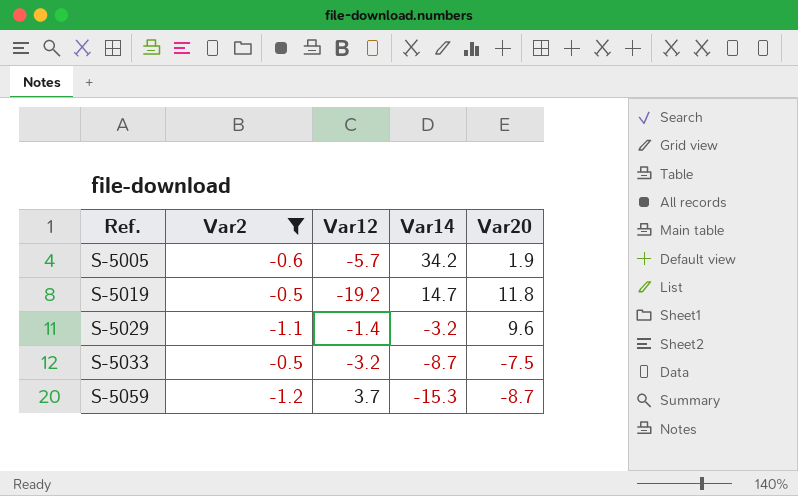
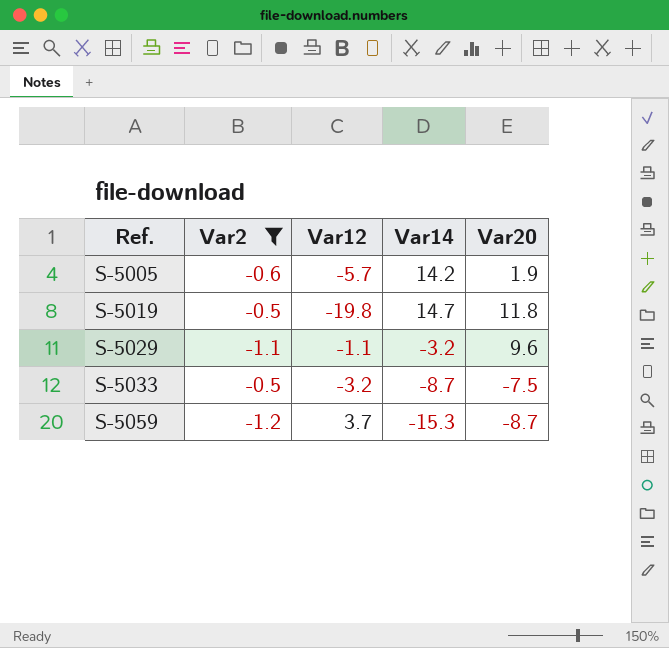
S-5005 | Var14: 34.2 -> 14.2
S-5019 | Var12: -19.2 -> -19.8
S-5029 | Var12: -1.4 -> -1.1

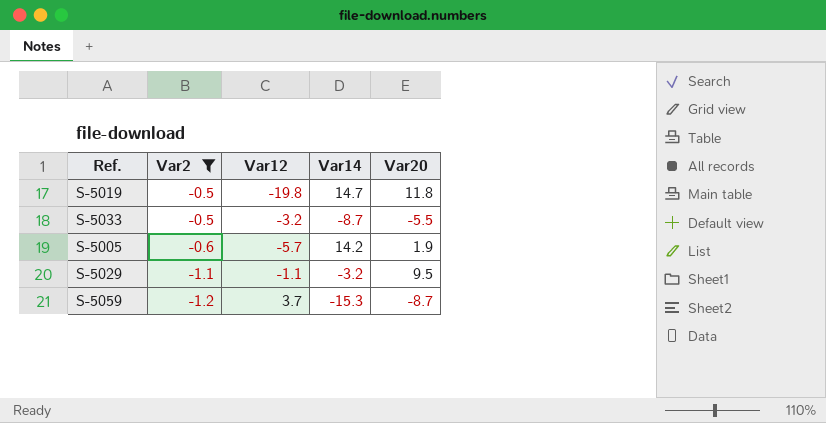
row order: Ref. ascending -> Var2 descending
S-5033 | Var20: -7.5 -> -5.5
S-5029 | Var20: 9.6 -> 9.5

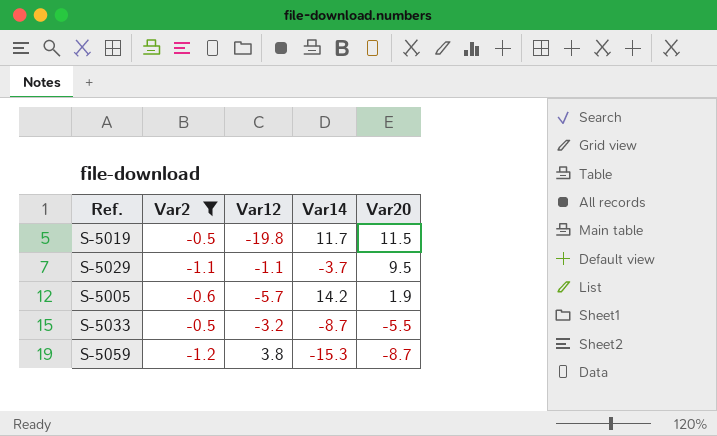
row order: Var2 descending -> Var20 descending
S-5019 | Var14: 14.7 -> 11.7
S-5019 | Var20: 11.8 -> 11.5
S-5029 | Var14: -3.2 -> -3.7
S-5059 | Var12: 3.7 -> 3.8

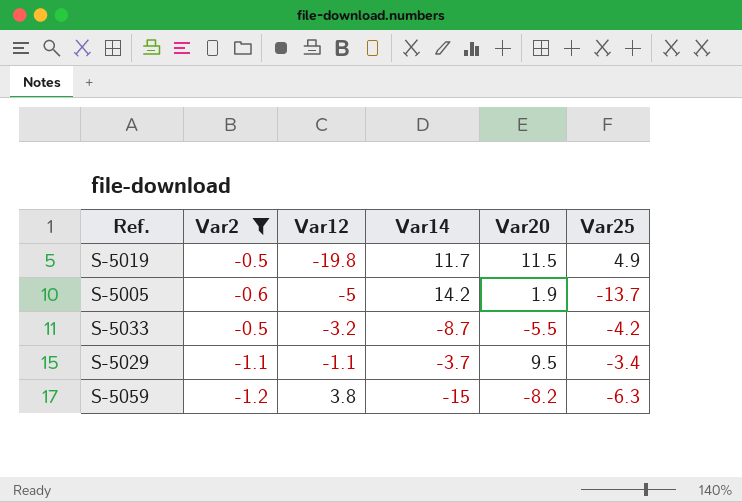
row order: Var20 descending -> Var12 ascending
column Var25 | position: none -> 6
S-5005 | Var12: -5.7 -> -5
S-5059 | Var14: -15.3 -> -15
S-5059 | Var20: -8.7 -> -8.2

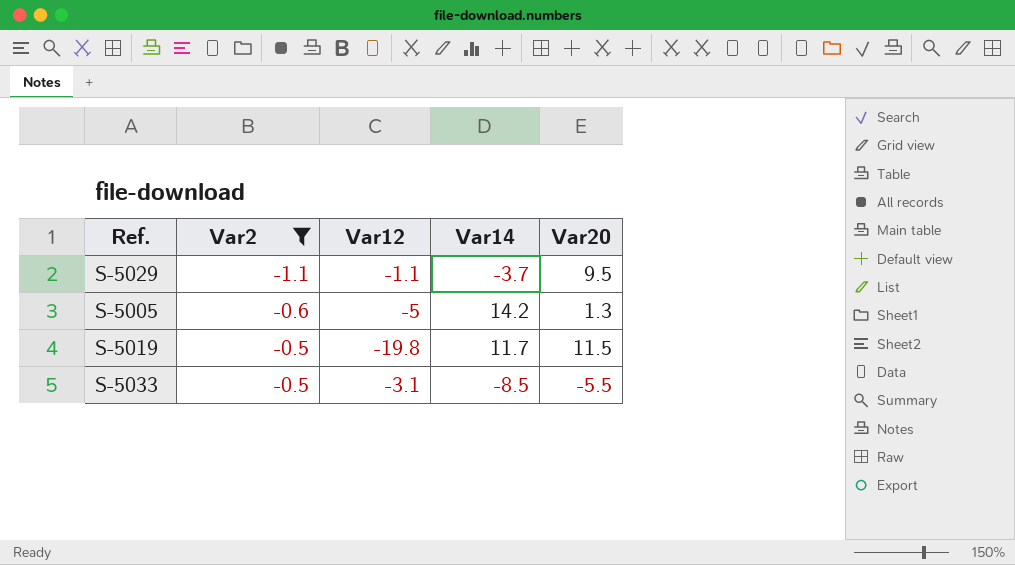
row order: Var12 ascending -> Var2 ascending
column Var25 | position: 6 -> none
row S-5059: -1.2 | 3.8 | -15 | -8.2 | -6.3 -> none
S-5005 | Var20: 1.9 -> 1.3
S-5033 | Var12: -3.2 -> -3.1
S-5033 | Var14: -8.7 -> -8.5

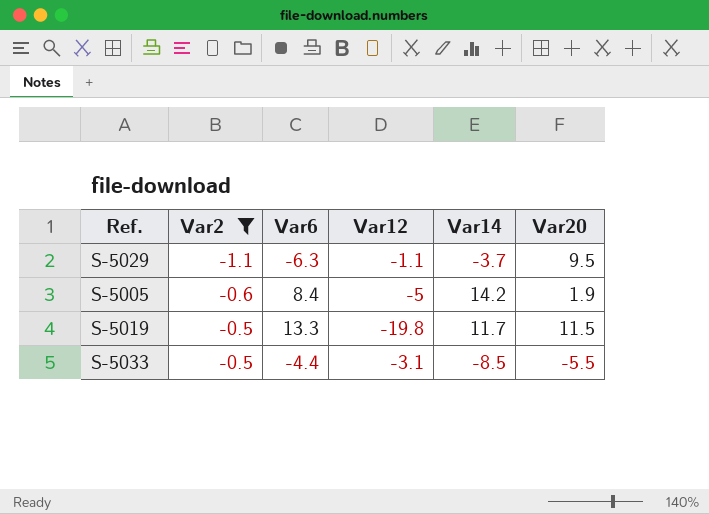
column Var6 | position: none -> 3
S-5005 | Var20: 1.3 -> 1.9

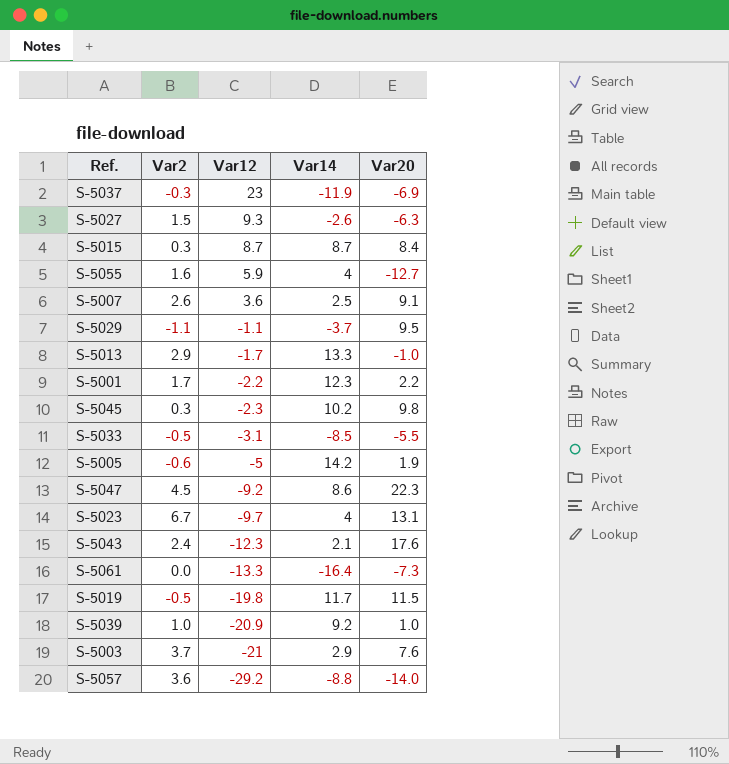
filter: Var2 <= -0.5 -> none
row order: Var2 ascending -> Var12 descending
column Var6 | position: 3 -> none

